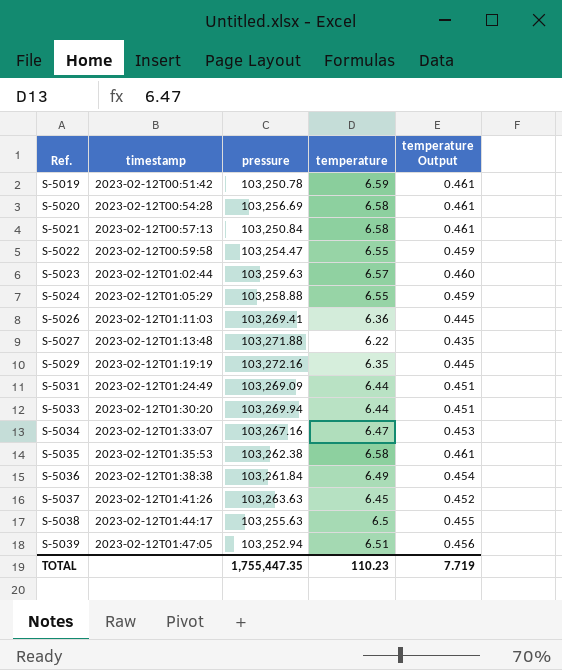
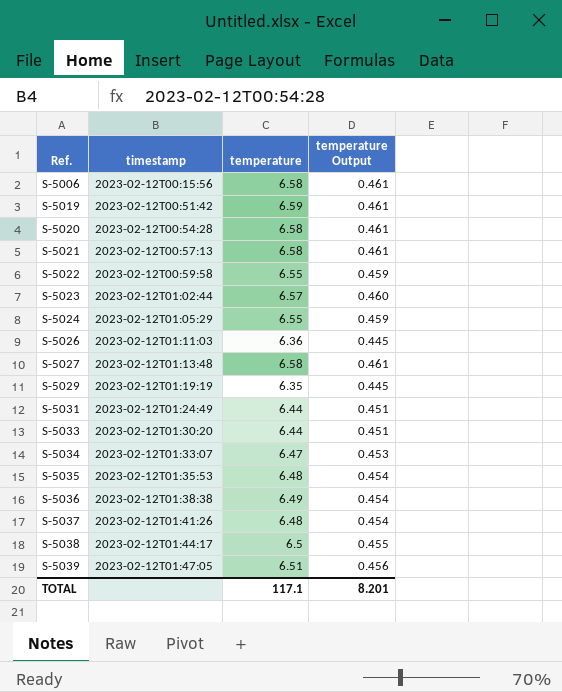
column pressure | position: 3 -> none
row S-5006: none -> 2023-02-12T00:15:56 | 6.58 | 0.461
S-5027 | temperature: 6.22 -> 6.58
S-5027 | temperature Output: 0.435 -> 0.461
S-5035 | temperature: 6.58 -> 6.48
S-5035 | temperature Output: 0.461 -> 0.454
S-5037 | temperature: 6.45 -> 6.48
S-5037 | temperature Output: 0.452 -> 0.454
TOTAL | temperature: 110.23 -> 117.1
TOTAL | temperature Output: 7.719 -> 8.201

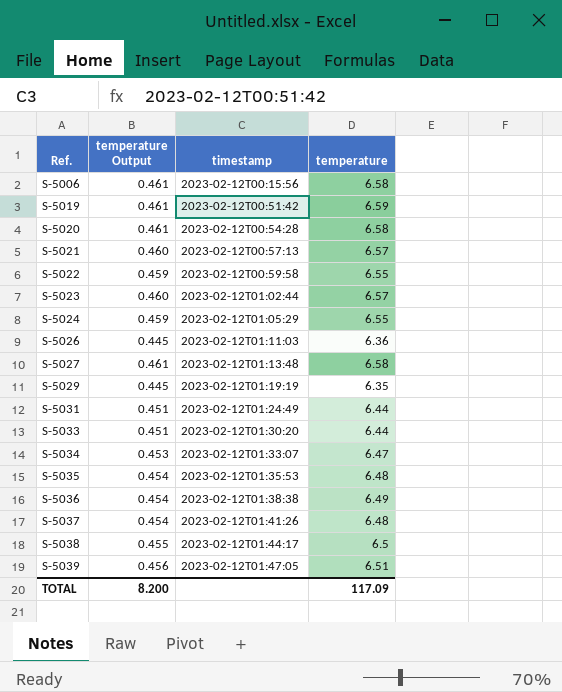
column temperature Output | position: 4 -> 2
S-5021 | temperature Output: 0.461 -> 0.460
S-5021 | temperature: 6.58 -> 6.57
TOTAL | temperature Output: 8.201 -> 8.200
TOTAL | temperature: 117.1 -> 117.09

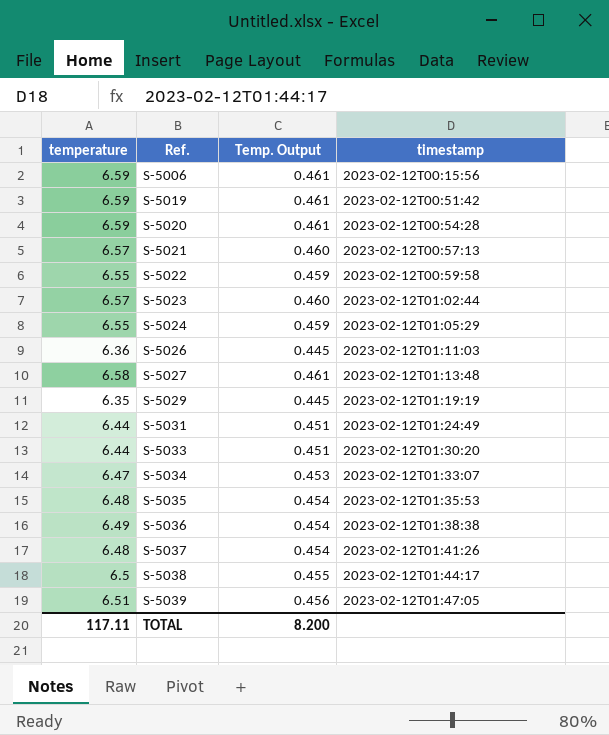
column temperature | position: 4 -> 1
column name: temperature Output -> Temp. Output
S-5006 | temperature: 6.58 -> 6.59
S-5020 | temperature: 6.58 -> 6.59
TOTAL | temperature: 117.09 -> 117.11

